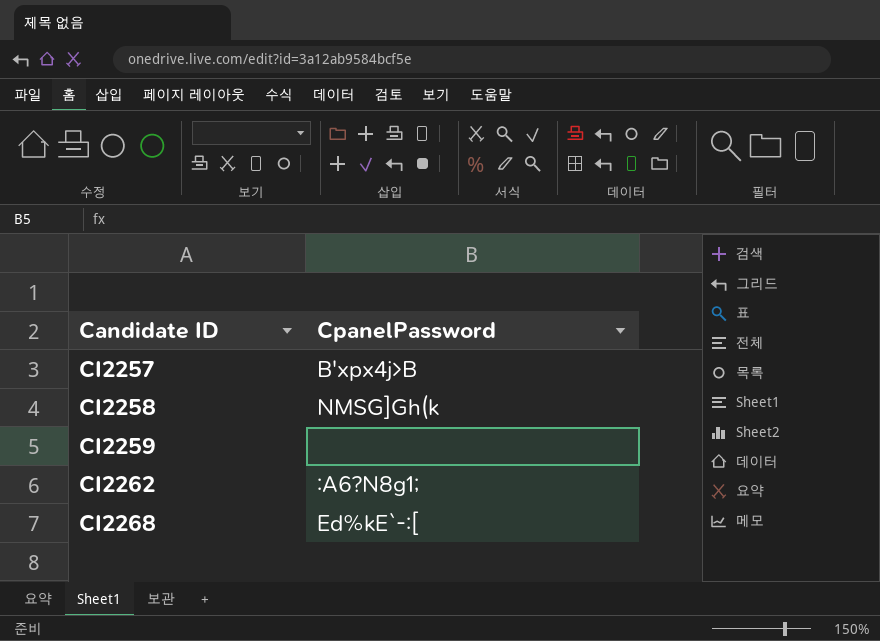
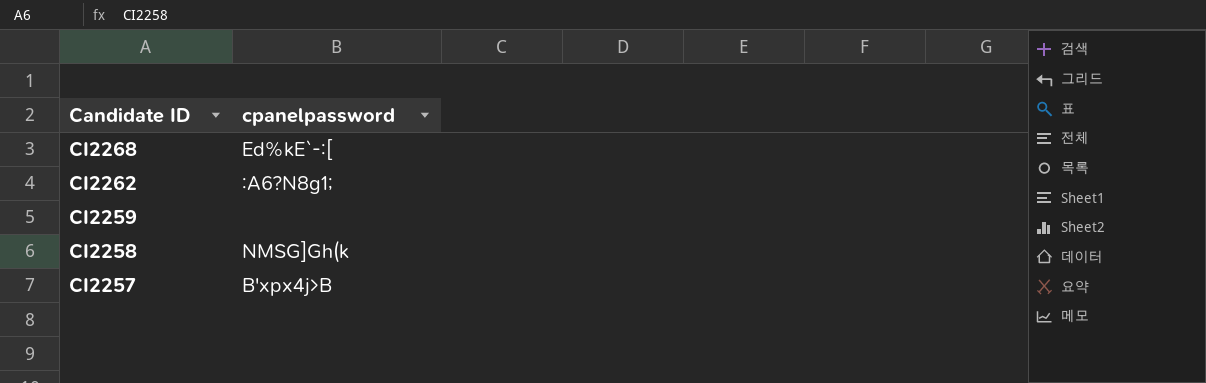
row order: Candidate ID ascending -> Candidate ID descending
column name: CpanelPassword -> cpanelpassword

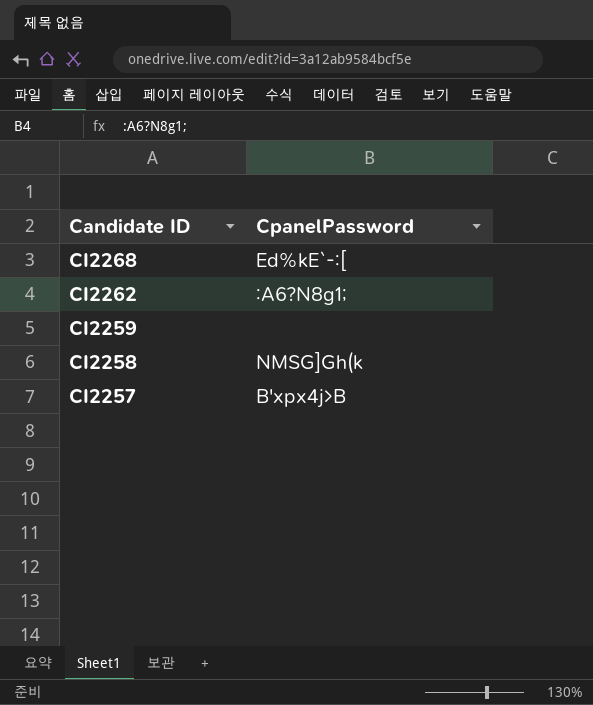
column name: cpanelpassword -> CpanelPassword

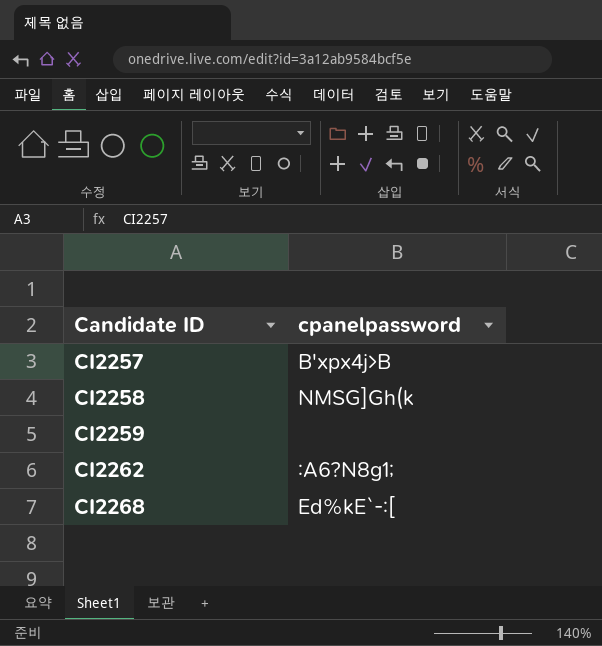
row order: Candidate ID descending -> Candidate ID ascending
column name: CpanelPassword -> cpanelpassword

